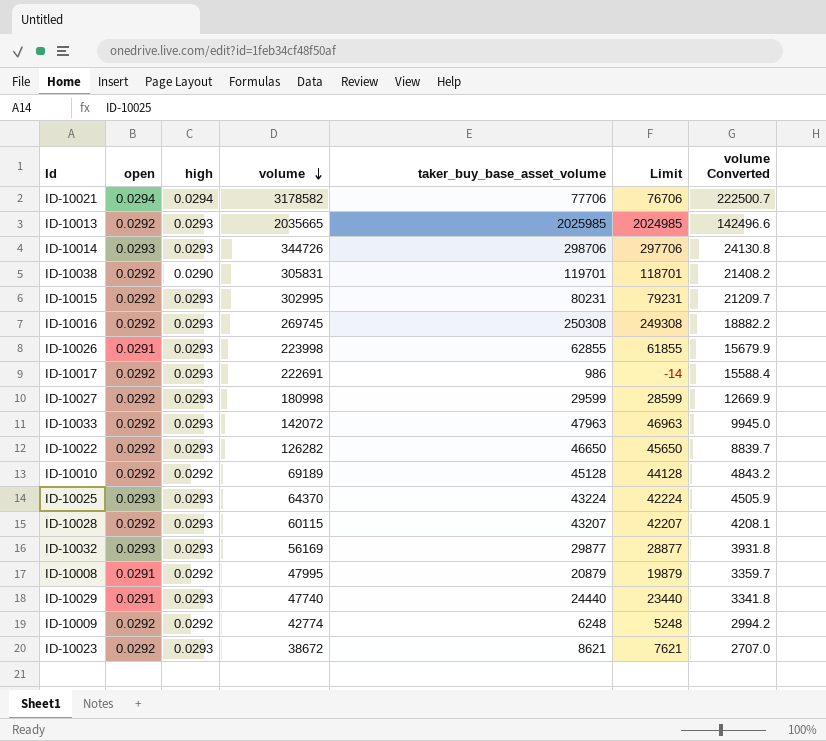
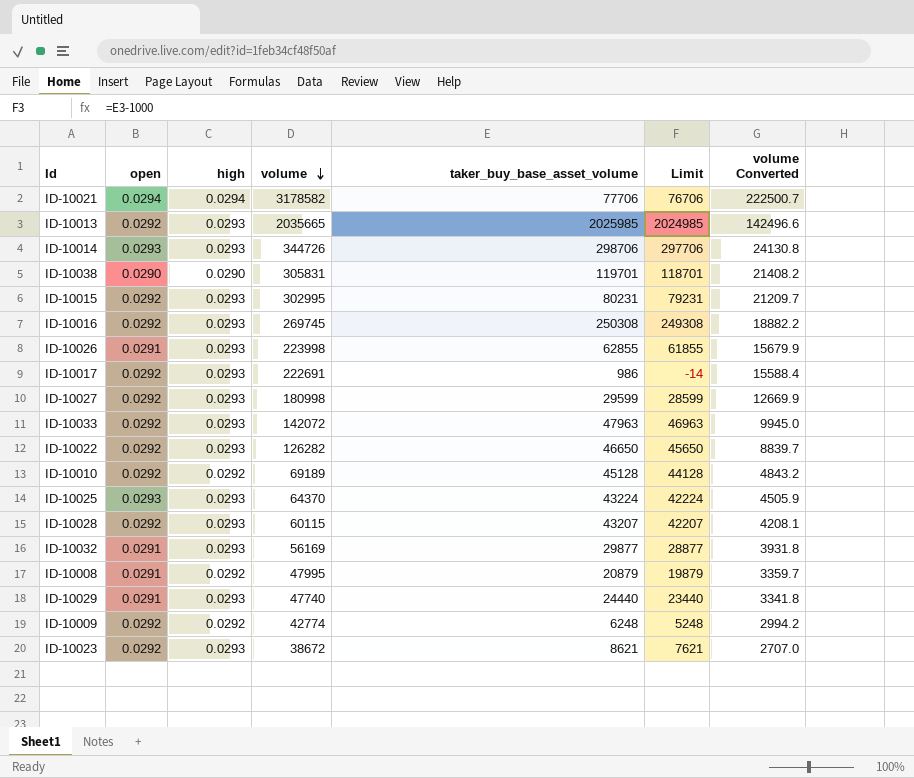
ID-10038 | open: 0.0292 -> 0.0290
ID-10032 | open: 0.0293 -> 0.0291

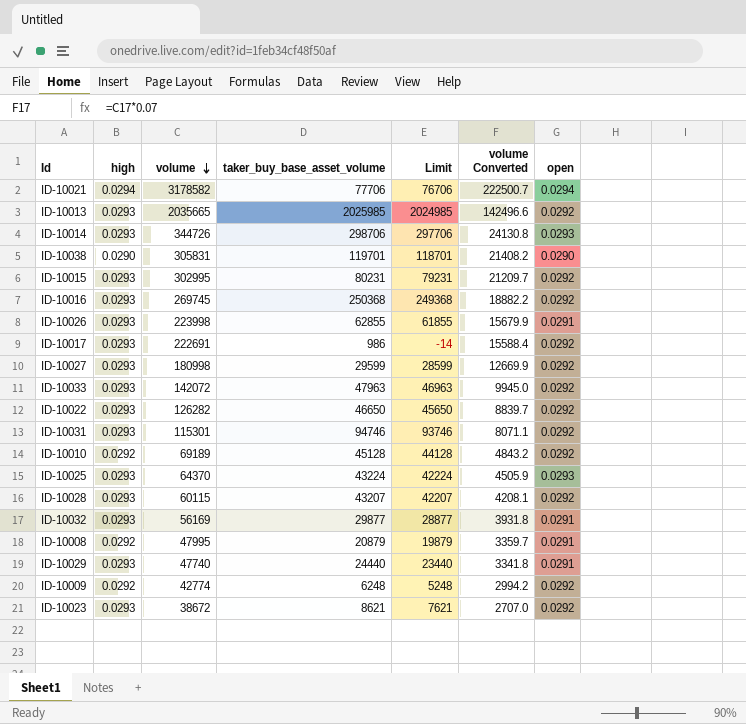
column open | position: 2 -> 7
ID-10016 | taker_buy_base_asset_volume: 250308 -> 250368
ID-10016 | Limit: 249308 -> 249368
row ID-10031: none -> 0.0293 | 115301 | 94746 | 93746 | 8071.1 | 0.0292

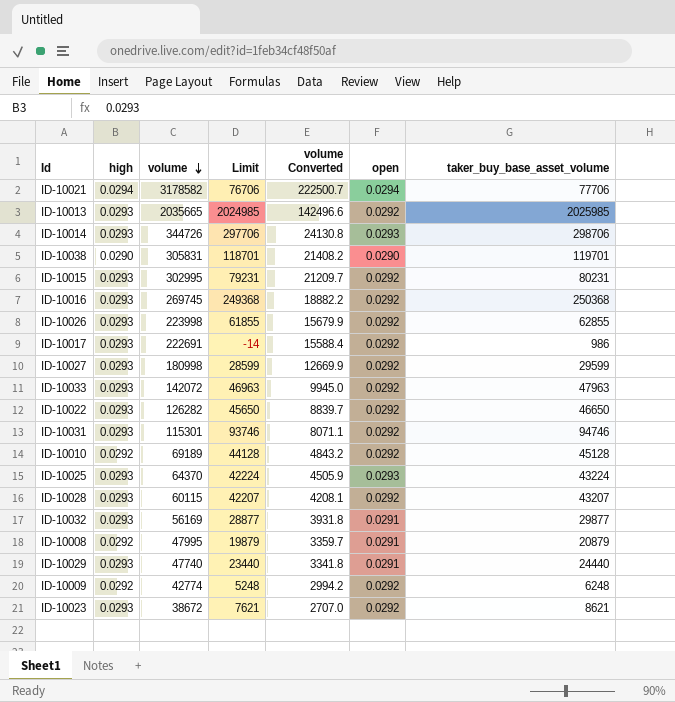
column taker_buy_base_asset_volume | position: 4 -> 7
ID-10026 | open: 0.0291 -> 0.0292

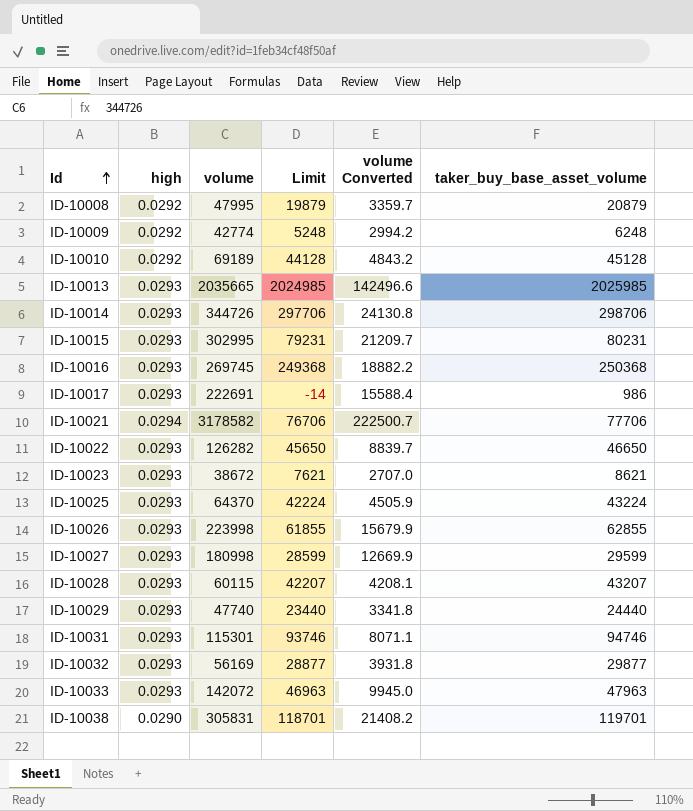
row order: volume descending -> Id ascending
column open | position: 6 -> none

